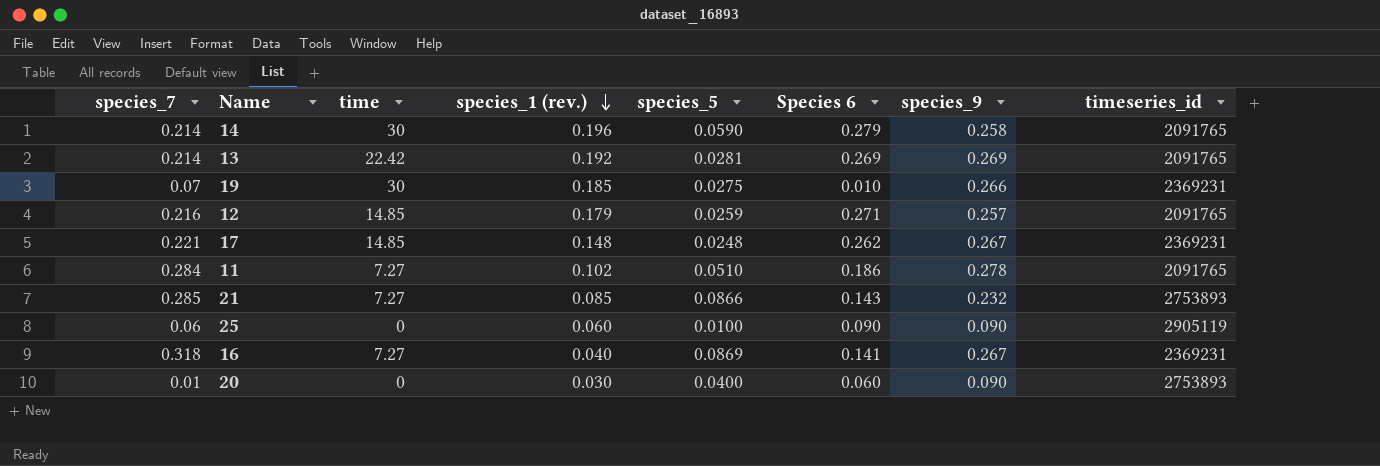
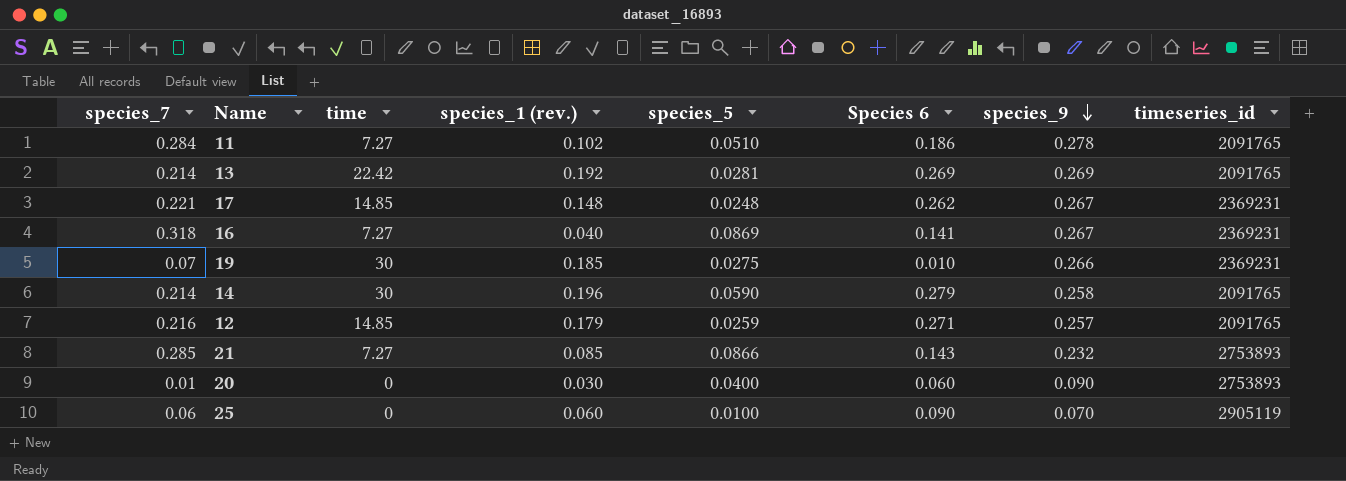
row order: species_1 (rev.) descending -> species_9 descending
25 | species_9: 0.090 -> 0.070

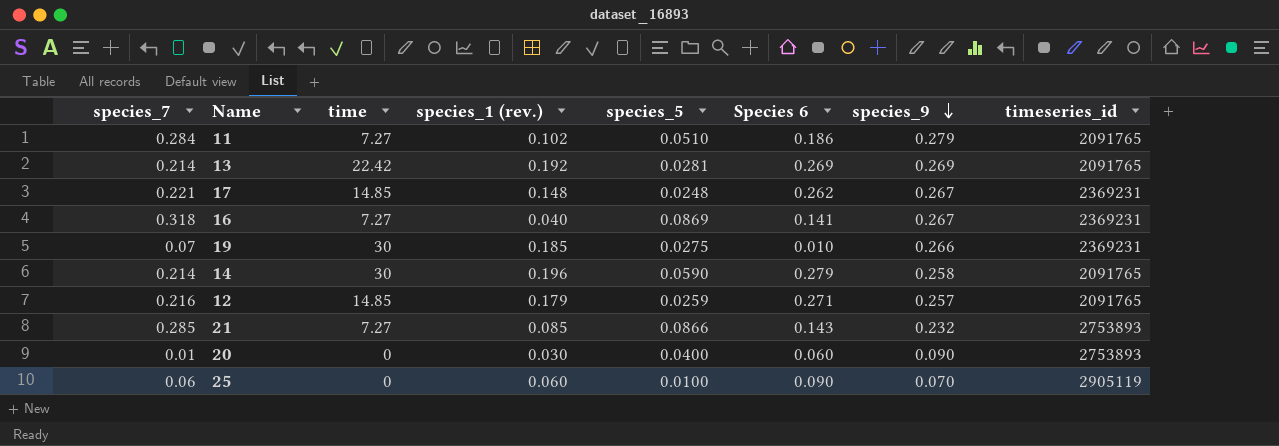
11 | species_9: 0.278 -> 0.279

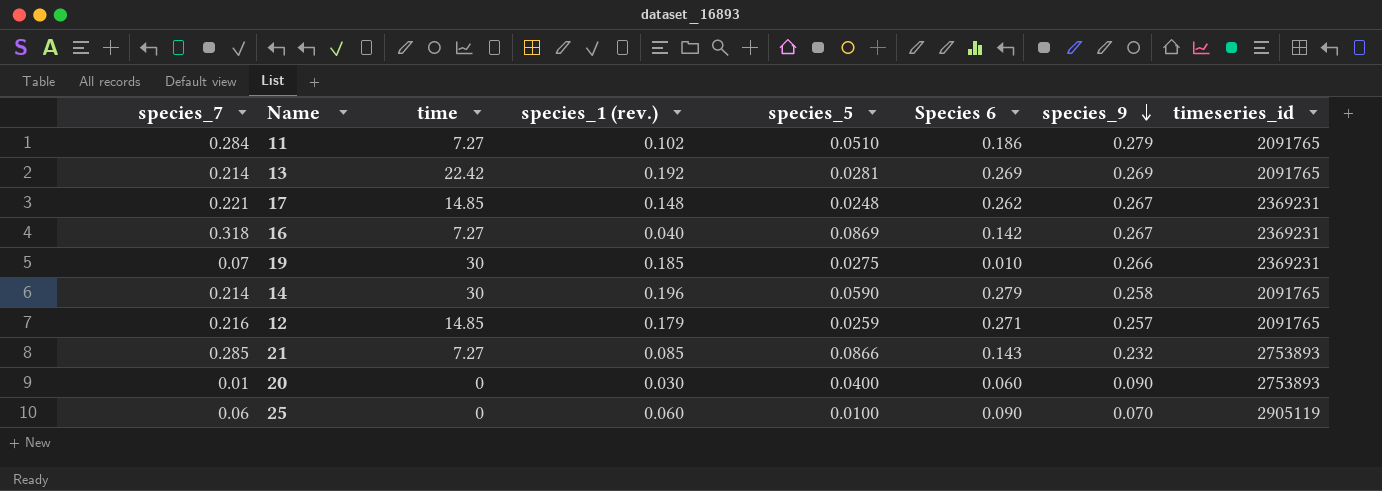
16 | Species 6: 0.141 -> 0.142

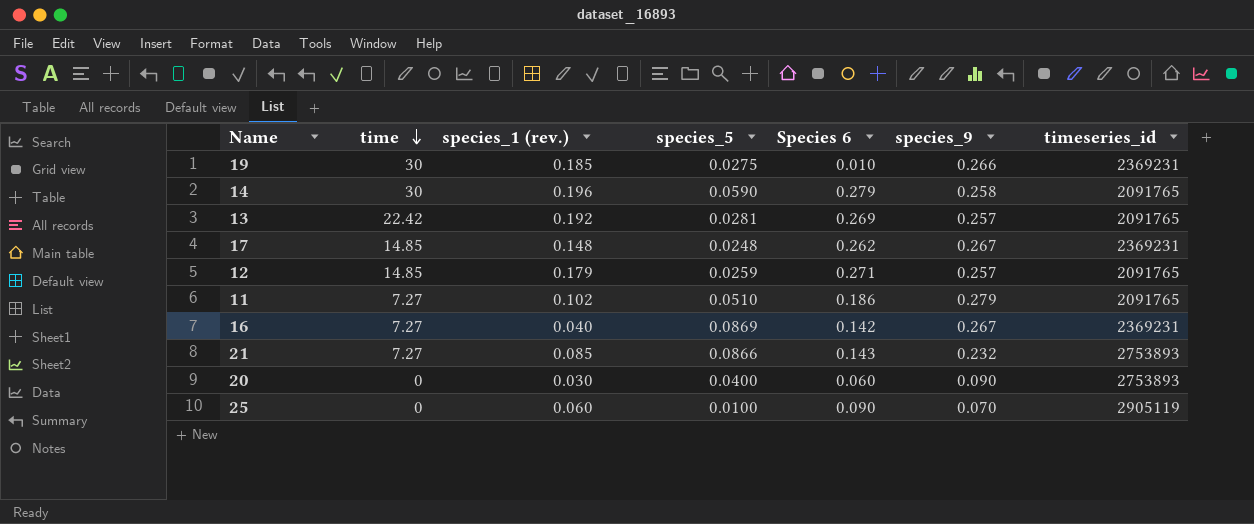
row order: species_9 descending -> time descending
column species_7 | position: 1 -> none
13 | species_9: 0.269 -> 0.257

